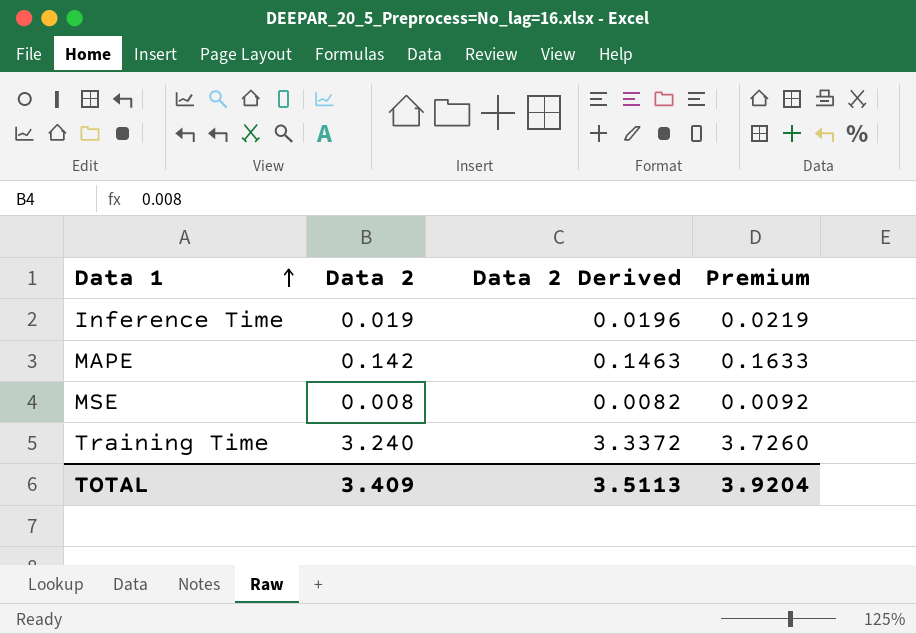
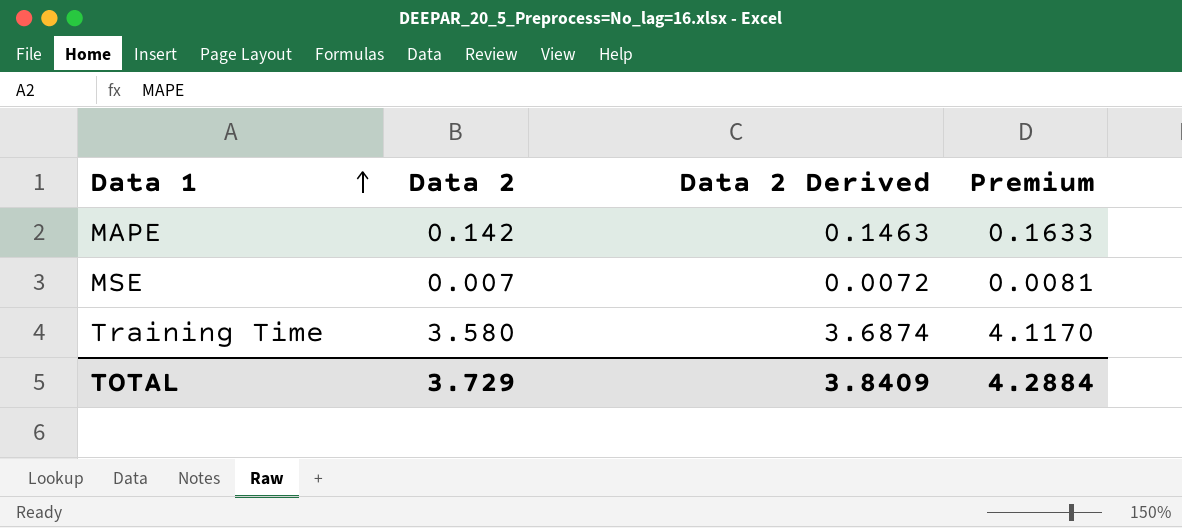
row Inference Time: 0.019 | 0.0196 | 0.0219 -> none
MSE | Data 2: 0.008 -> 0.007
MSE | Data 2 Derived: 0.0082 -> 0.0072
MSE | Premium: 0.0092 -> 0.0081
Training Time | Data 2: 3.240 -> 3.580
Training Time | Data 2 Derived: 3.3372 -> 3.6874
Training Time | Premium: 3.7260 -> 4.1170
TOTAL | Data 2: 3.409 -> 3.729
TOTAL | Data 2 Derived: 3.5113 -> 3.8409
TOTAL | Premium: 3.9204 -> 4.2884

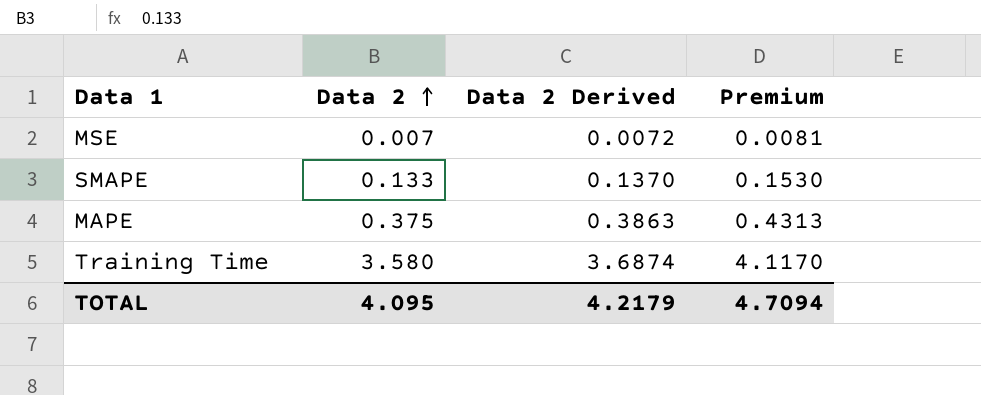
row order: Data 1 ascending -> Data 2 ascending
row SMAPE: none -> 0.133 | 0.1370 | 0.1530
MAPE | Data 2: 0.142 -> 0.375
MAPE | Data 2 Derived: 0.1463 -> 0.3863
MAPE | Premium: 0.1633 -> 0.4313
TOTAL | Data 2: 3.729 -> 4.095
TOTAL | Data 2 Derived: 3.8409 -> 4.2179
TOTAL | Premium: 4.2884 -> 4.7094

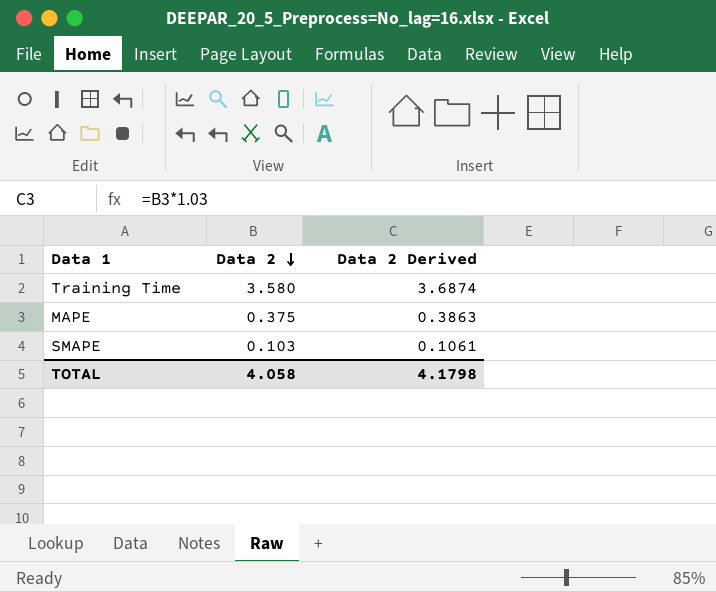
row order: Data 2 ascending -> Data 2 descending
column Premium | formula: [Data 2] * 1.15 -> none
row MSE: 0.007 | 0.0072 | 0.0081 -> none
SMAPE | Data 2: 0.133 -> 0.103
SMAPE | Data 2 Derived: 0.1370 -> 0.1061
TOTAL | Data 2: 4.095 -> 4.058
TOTAL | Data 2 Derived: 4.2179 -> 4.1798

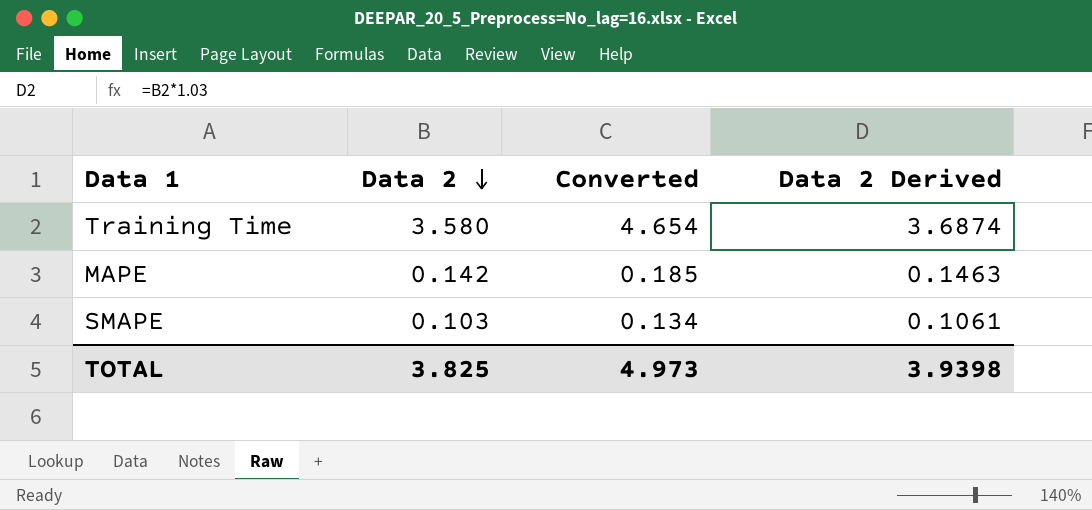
column Converted | formula: none -> [Data 2] * 1.3
MAPE | Data 2: 0.375 -> 0.142
MAPE | Data 2 Derived: 0.3863 -> 0.1463
TOTAL | Data 2: 4.058 -> 3.825
TOTAL | Data 2 Derived: 4.1798 -> 3.9398

